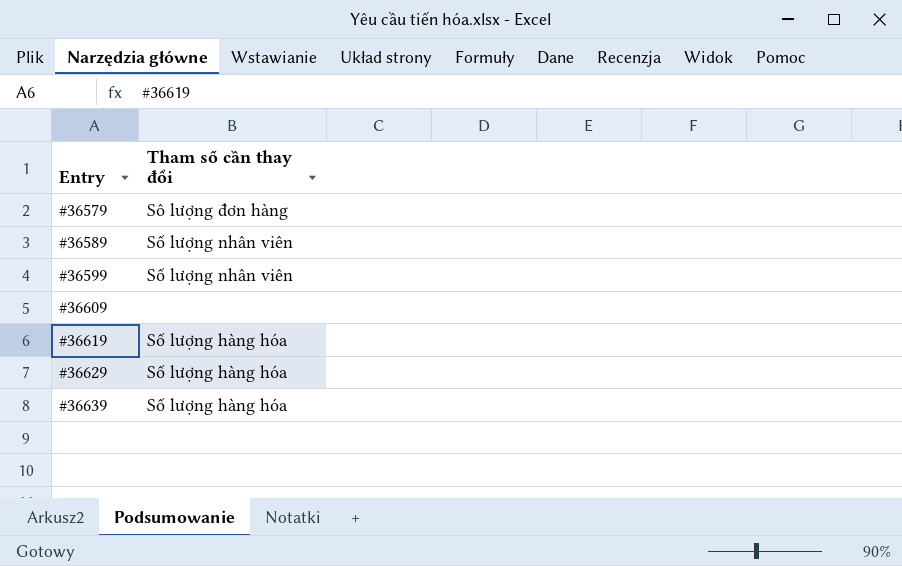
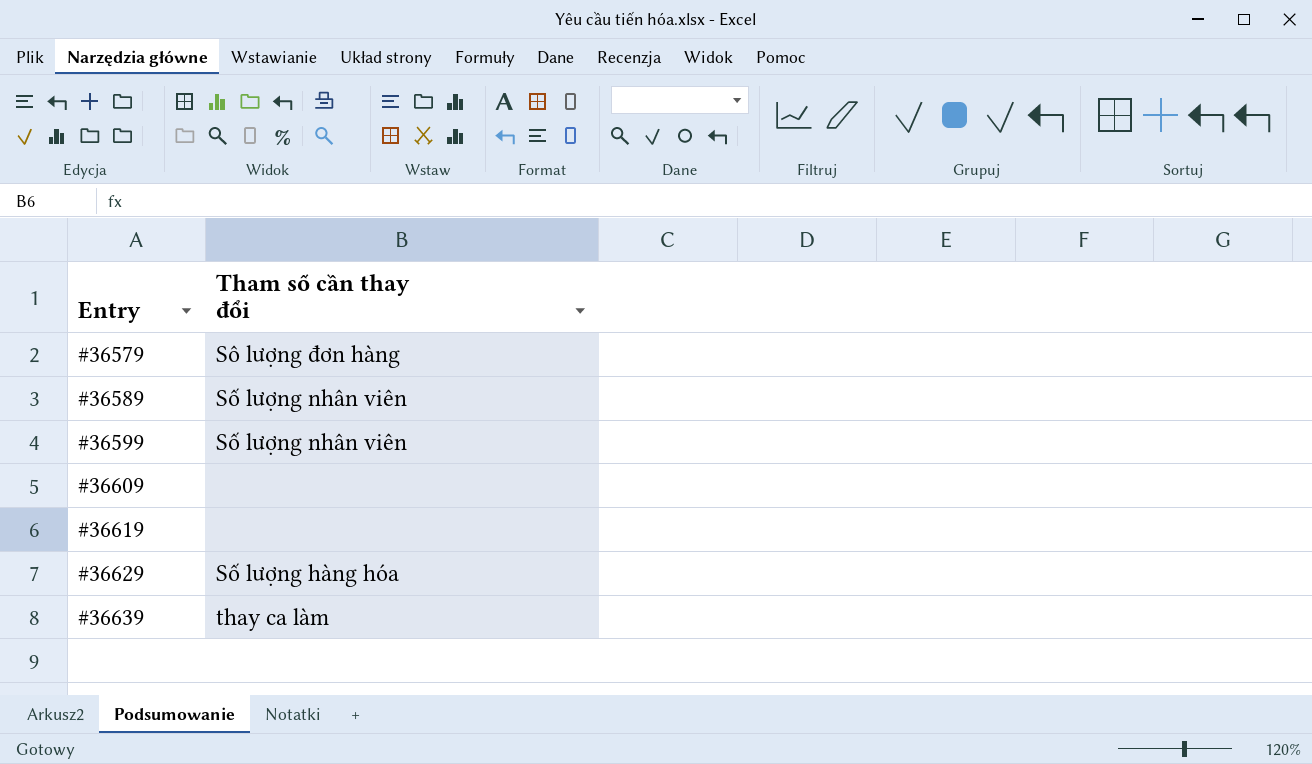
#36619 | Tham số cần thay đổi: Số lượng hàng hóa -> none
#36639 | Tham số cần thay đổi: Số lượng hàng hóa -> thay ca làm

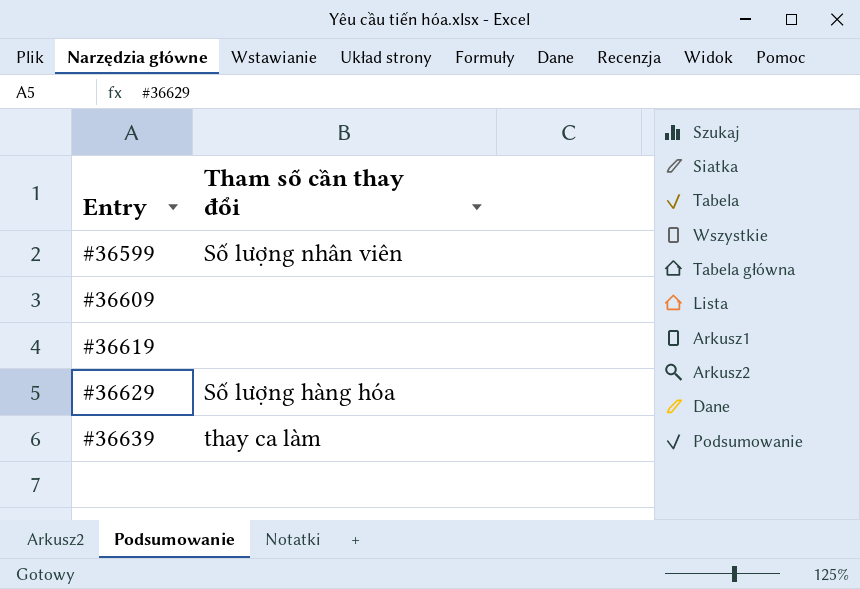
row #36579: Sô lượng đơn hàng -> none
row #36589: Số lượng nhân viên -> none

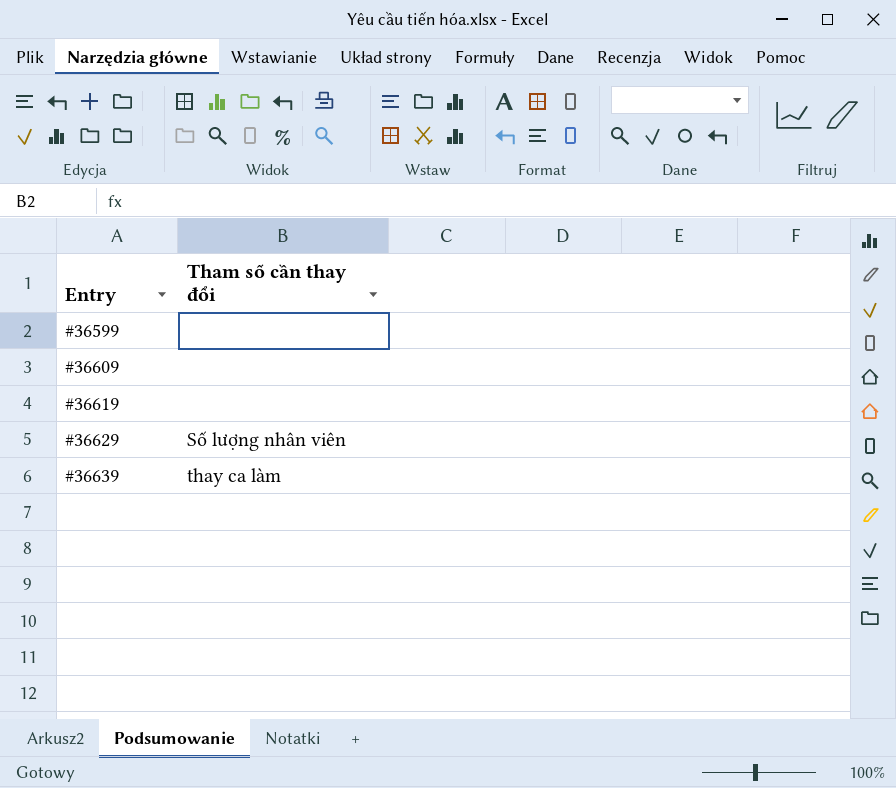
#36599 | Tham số cần thay đổi: Số lượng nhân viên -> none
#36629 | Tham số cần thay đổi: Số lượng hàng hóa -> Số lượng nhân viên

